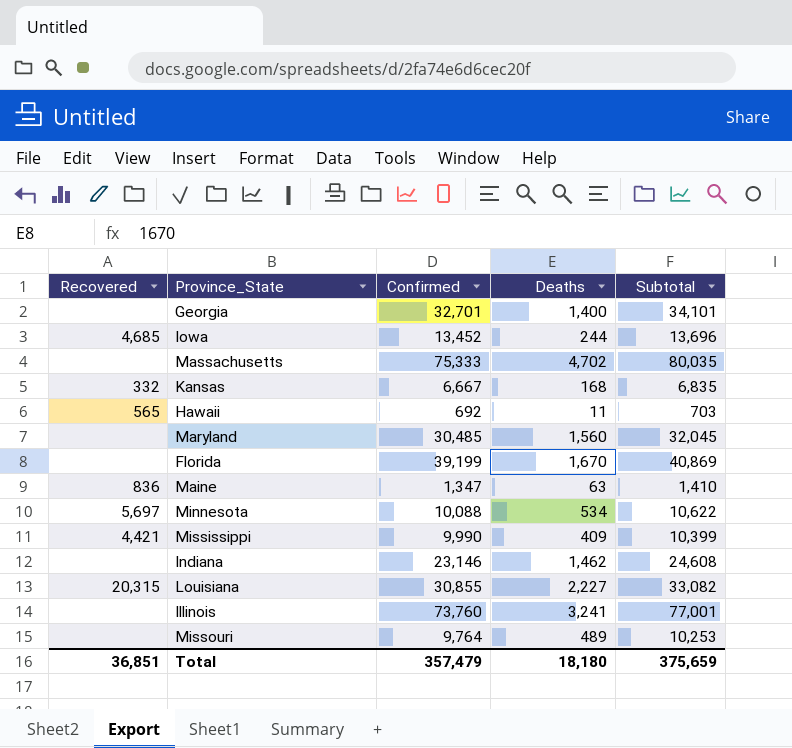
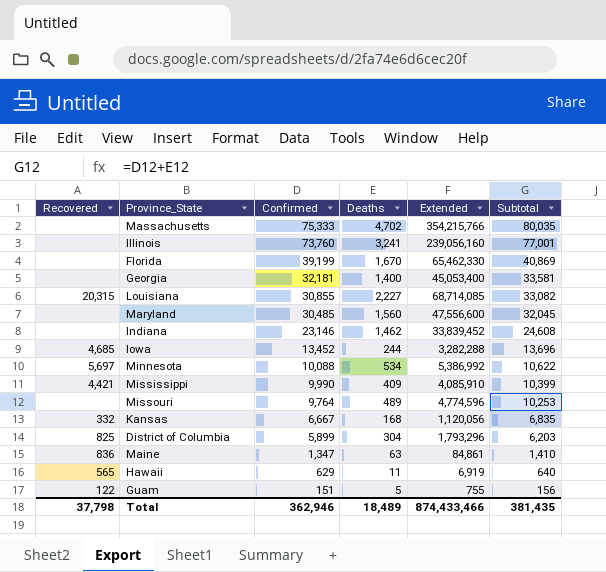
row order: none -> Confirmed descending
column Extended | formula: none -> [Confirmed] * [Deaths]
Georgia | Confirmed: 32,701 -> 32,181
Georgia | Subtotal: 34,101 -> 33,581
row District of Columbia: none -> 825 | 5,899 | 304 | 1,793,296 | 6,203
Hawaii | Confirmed: 692 -> 629
Hawaii | Subtotal: 703 -> 640
row Guam: none -> 122 | 151 | 5 | 755 | 156
Total | Recovered: 36,851 -> 37,798
Total | Confirmed: 357,479 -> 362,946
Total | Deaths: 18,180 -> 18,489
Total | Subtotal: 375,659 -> 381,435

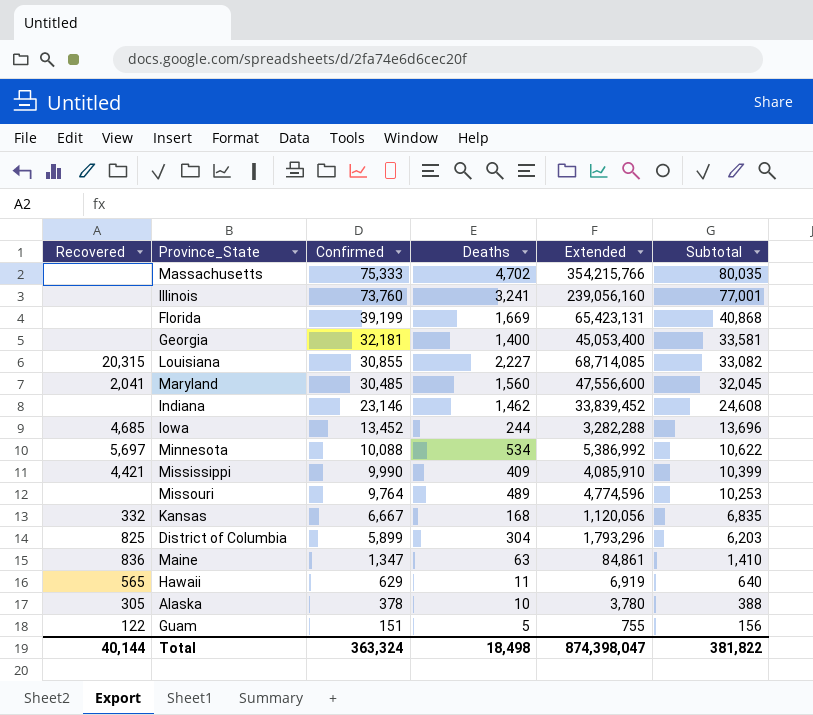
Florida | Deaths: 1,670 -> 1,669
Florida | Extended: 65,462,330 -> 65,423,131
Florida | Subtotal: 40,869 -> 40,868
Maryland | Recovered: none -> 2,041
row Alaska: none -> 305 | 378 | 10 | 3,780 | 388
Total | Recovered: 37,798 -> 40,144
Total | Confirmed: 362,946 -> 363,324
Total | Deaths: 18,489 -> 18,498
Total | Extended: 874,433,466 -> 874,398,047
Total | Subtotal: 381,435 -> 381,822

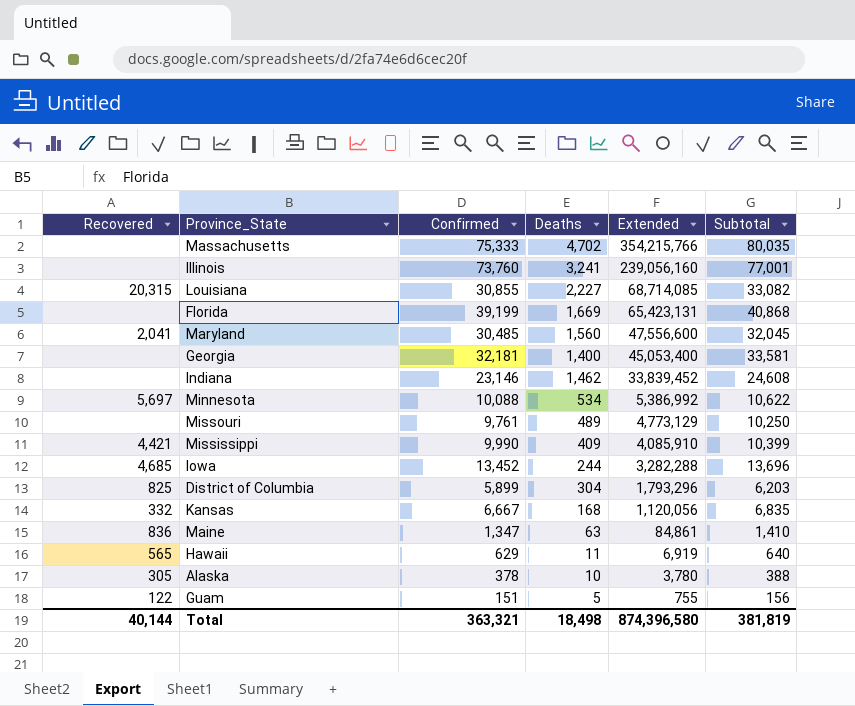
row order: Confirmed descending -> Extended descending
Missouri | Confirmed: 9,764 -> 9,761
Missouri | Extended: 4,774,596 -> 4,773,129
Missouri | Subtotal: 10,253 -> 10,250
Total | Confirmed: 363,324 -> 363,321
Total | Extended: 874,398,047 -> 874,396,580
Total | Subtotal: 381,822 -> 381,819

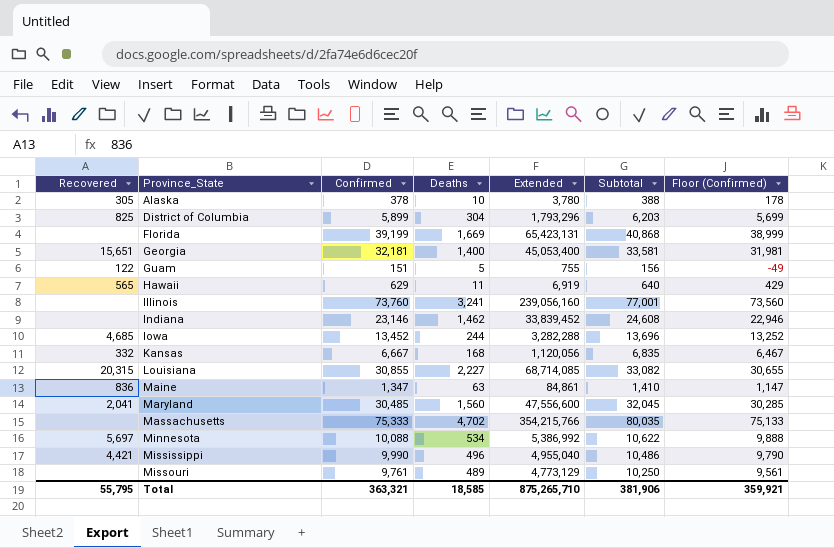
row order: Extended descending -> Province_State ascending
column Floor (Confirmed) | formula: none -> [Confirmed] - 200
Georgia | Recovered: none -> 15,651
Mississippi | Deaths: 409 -> 496
Mississippi | Extended: 4,085,910 -> 4,955,040
Mississippi | Subtotal: 10,399 -> 10,486
Total | Recovered: 40,144 -> 55,795
Total | Deaths: 18,498 -> 18,585
Total | Extended: 874,396,580 -> 875,265,710
Total | Subtotal: 381,819 -> 381,906

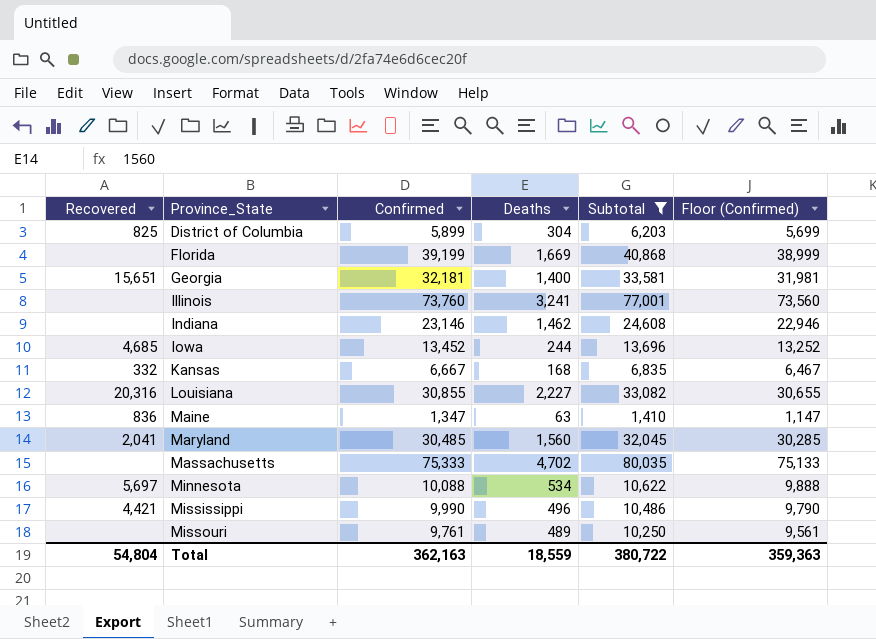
filter: none -> Subtotal >= 1,410
column Extended | formula: [Confirmed] * [Deaths] -> none
Louisiana | Recovered: 20,315 -> 20,316
Total | Recovered: 55,795 -> 54,804
Total | Confirmed: 363,321 -> 362,163
Total | Deaths: 18,585 -> 18,559
Total | Subtotal: 381,906 -> 380,722
Total | Floor (Confirmed): 359,921 -> 359,363

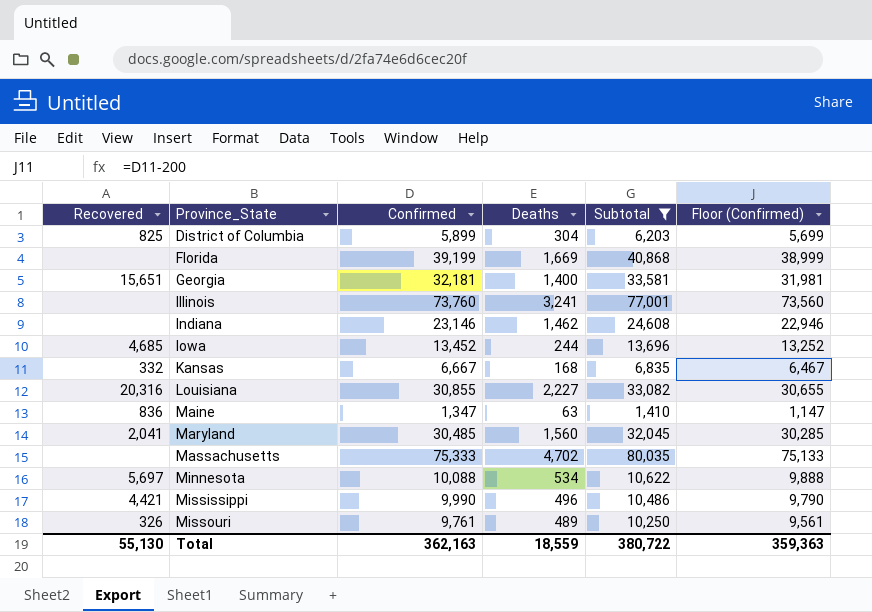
Missouri | Recovered: none -> 326
Total | Recovered: 54,804 -> 55,130

